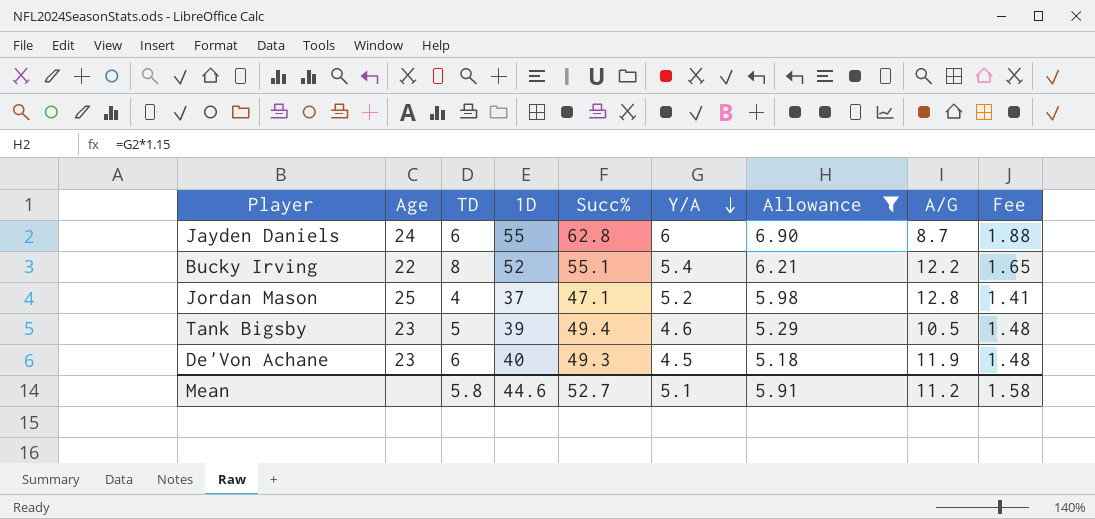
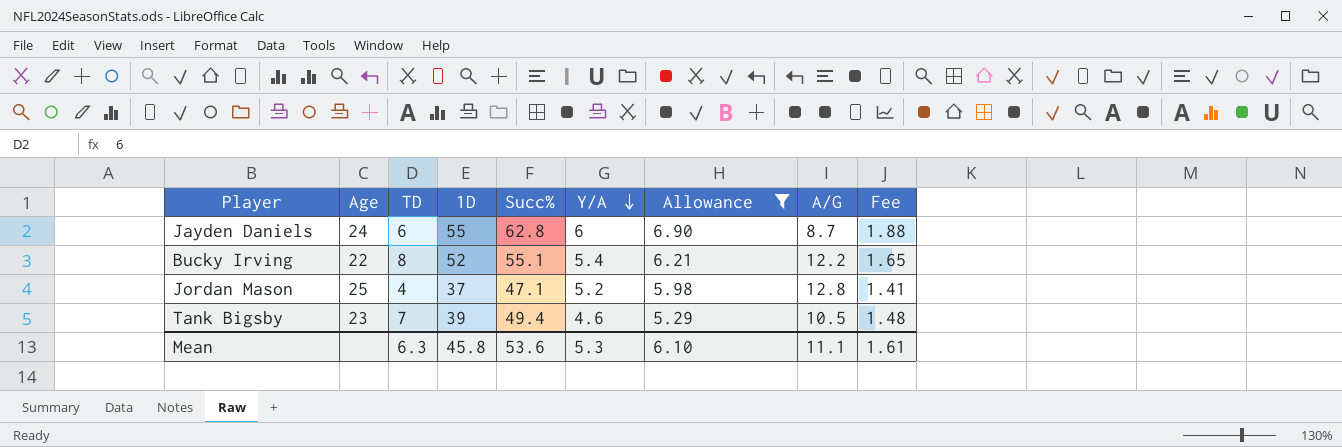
row De'Von Achane: 23 | 6 | 40 | 49.3 | 4.5 | 5.18 | 11.9 | 1.48 -> none
Tank Bigsby | TD: 5 -> 7
Mean | TD: 5.8 -> 6.3
Mean | 1D: 44.6 -> 45.8
Mean | Succ%: 52.7 -> 53.6
Mean | Y/A: 5.1 -> 5.3
Mean | Allowance: 5.91 -> 6.10
Mean | A/G: 11.2 -> 11.1
Mean | Fee: 1.58 -> 1.61

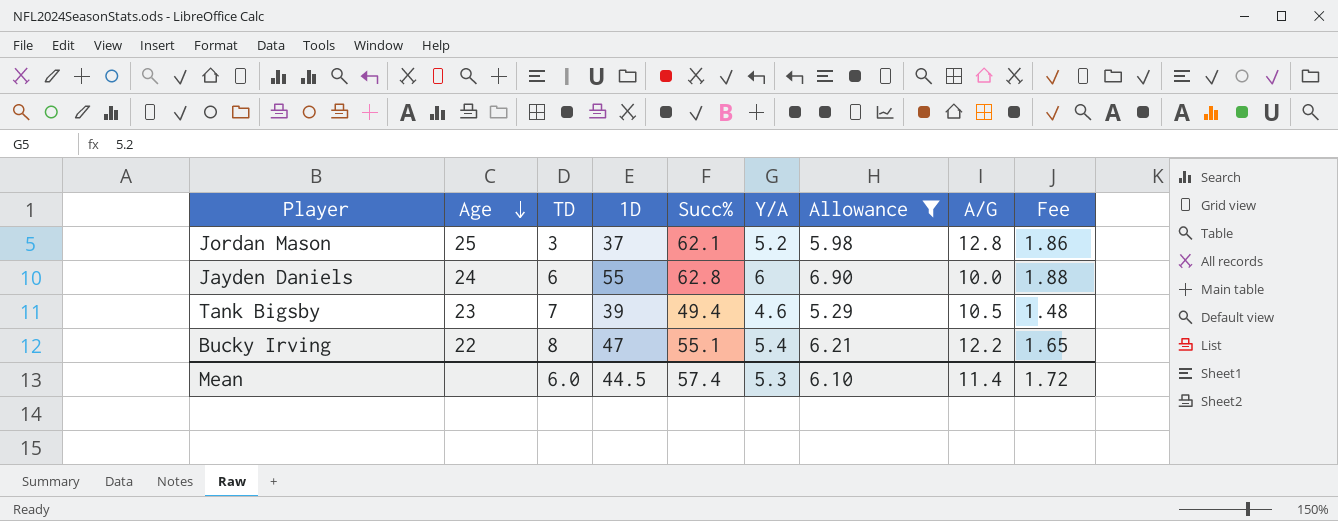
row order: Y/A descending -> Age descending
Jordan Mason | TD: 4 -> 3
Jordan Mason | Succ%: 47.1 -> 62.1
Jordan Mason | Fee: 1.41 -> 1.86
Jayden Daniels | A/G: 8.7 -> 10.0
Bucky Irving | 1D: 52 -> 47
Mean | TD: 6.3 -> 6.0
Mean | 1D: 45.8 -> 44.5
Mean | Succ%: 53.6 -> 57.4
Mean | A/G: 11.1 -> 11.4
Mean | Fee: 1.61 -> 1.72

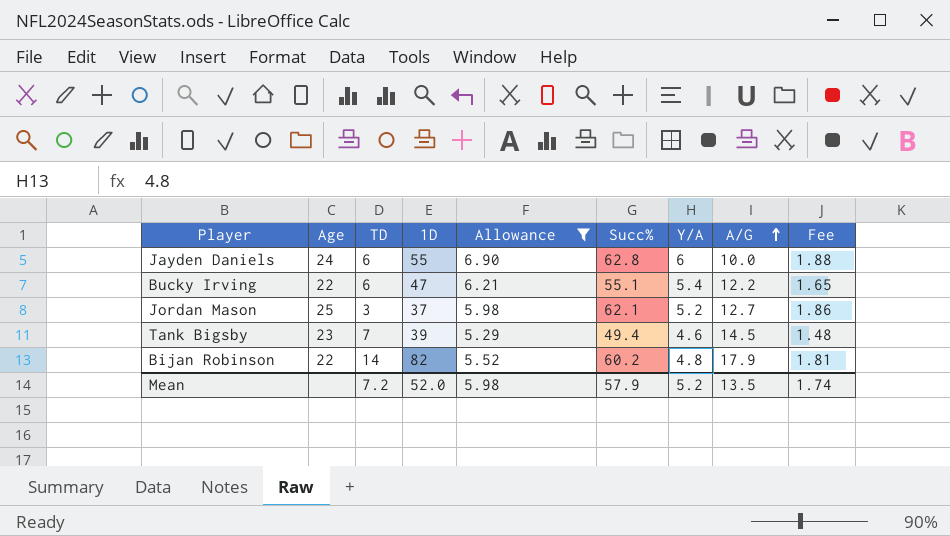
row order: Age descending -> A/G ascending
column Allowance | position: 7 -> 5
Bucky Irving | TD: 8 -> 6
Jordan Mason | A/G: 12.8 -> 12.7
Tank Bigsby | A/G: 10.5 -> 14.5
row Bijan Robinson: none -> 22 | 14 | 82 | 5.52 | 60.2 | 4.8 | 17.9 | 1.81
Mean | TD: 6.0 -> 7.2
Mean | 1D: 44.5 -> 52.0
Mean | Allowance: 6.10 -> 5.98
Mean | Succ%: 57.4 -> 57.9
Mean | Y/A: 5.3 -> 5.2
Mean | A/G: 11.4 -> 13.5
Mean | Fee: 1.72 -> 1.74

